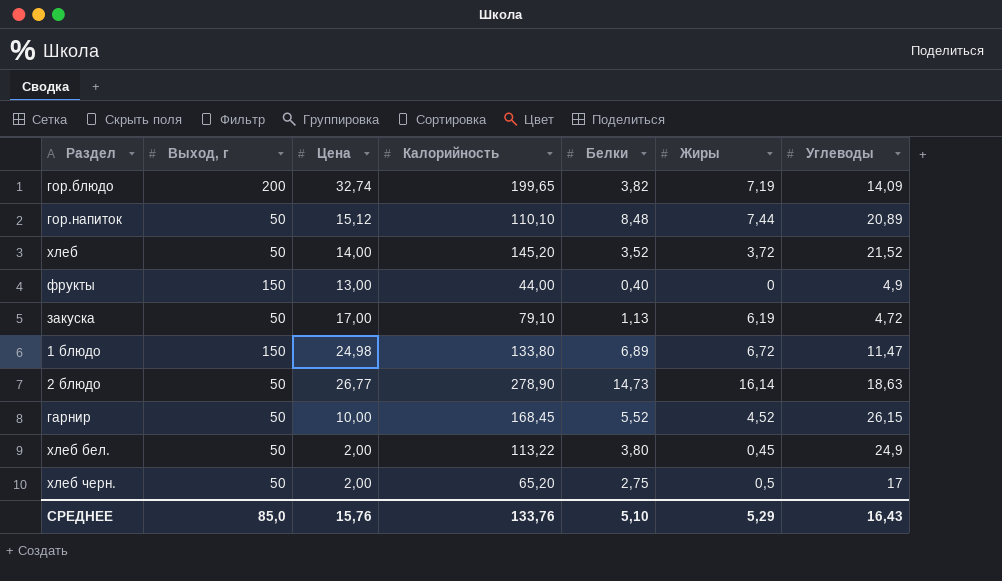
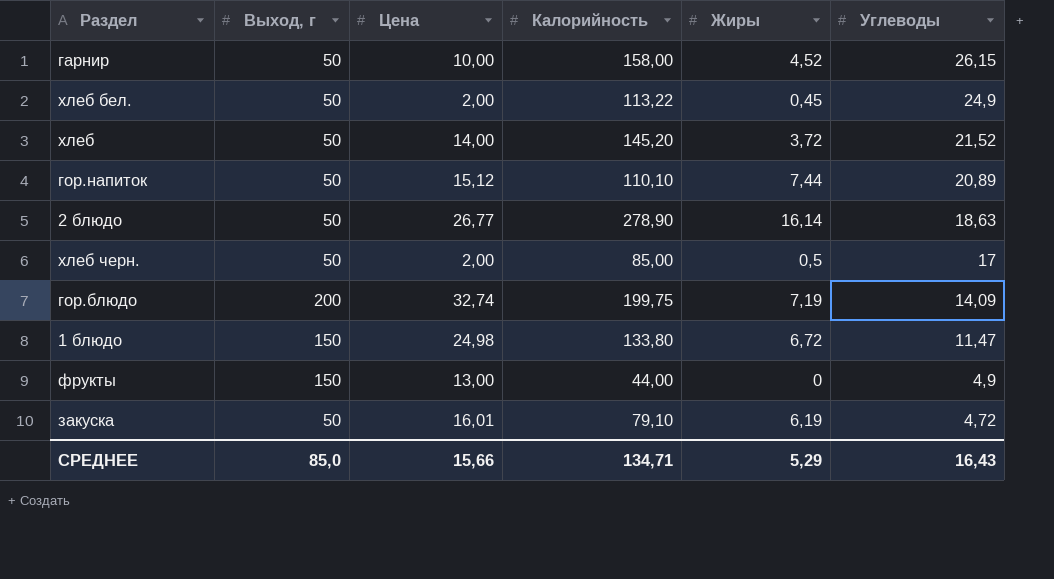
row order: none -> Углеводы descending
column Белки | position: 5 -> none
гарнир | Калорийность: 168,45 -> 158,00
хлеб черн. | Калорийность: 65,20 -> 85,00
гор.блюдо | Калорийность: 199,65 -> 199,75
закуска | Цена: 17,00 -> 16,01
СРЕДНЕЕ | Цена: 15,76 -> 15,66
СРЕДНЕЕ | Калорийность: 133,76 -> 134,71

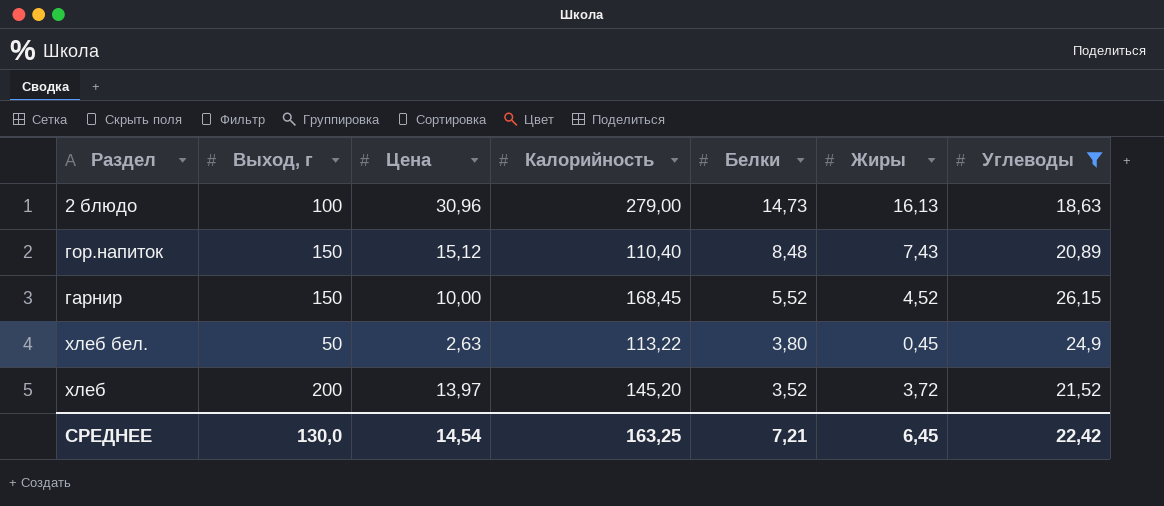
filter: none -> Углеводы >= 18,63
row order: Углеводы descending -> Белки descending
column Белки | position: none -> 5
2 блюдо | Выход, г: 50 -> 100
2 блюдо | Цена: 26,77 -> 30,96
2 блюдо | Калорийность: 278,90 -> 279,00
2 блюдо | Жиры: 16,14 -> 16,13
гор.напиток | Выход, г: 50 -> 150
гор.напиток | Калорийность: 110,10 -> 110,40
гор.напиток | Жиры: 7,44 -> 7,43
гарнир | Выход, г: 50 -> 150
гарнир | Калорийность: 158,00 -> 168,45
хлеб бел. | Цена: 2,00 -> 2,63
хлеб | Выход, г: 50 -> 200
хлеб | Цена: 14,00 -> 13,97
СРЕДНЕЕ | Выход, г: 85,0 -> 130,0
СРЕДНЕЕ | Цена: 15,66 -> 14,54
СРЕДНЕЕ | Калорийность: 134,71 -> 163,25
СРЕДНЕЕ | Жиры: 5,29 -> 6,45
СРЕДНЕЕ | Углеводы: 16,43 -> 22,42

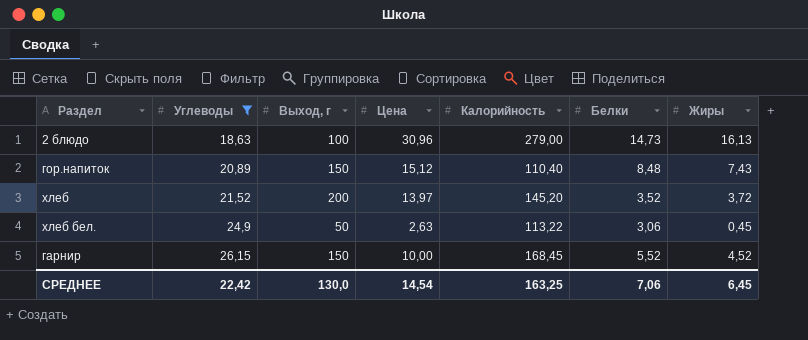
row order: Белки descending -> Углеводы ascending
column Углеводы | position: 7 -> 2
хлеб бел. | Белки: 3,80 -> 3,06
СРЕДНЕЕ | Белки: 7,21 -> 7,06

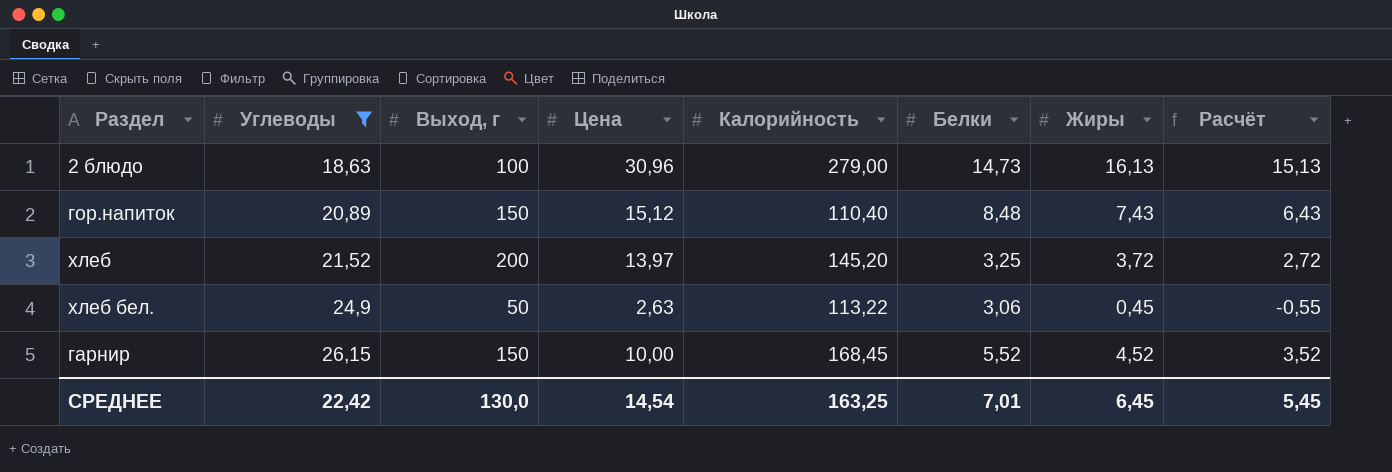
column Расчёт | formula: none -> [Жиры] - 1
хлеб | Белки: 3,52 -> 3,25
СРЕДНЕЕ | Белки: 7,06 -> 7,01

